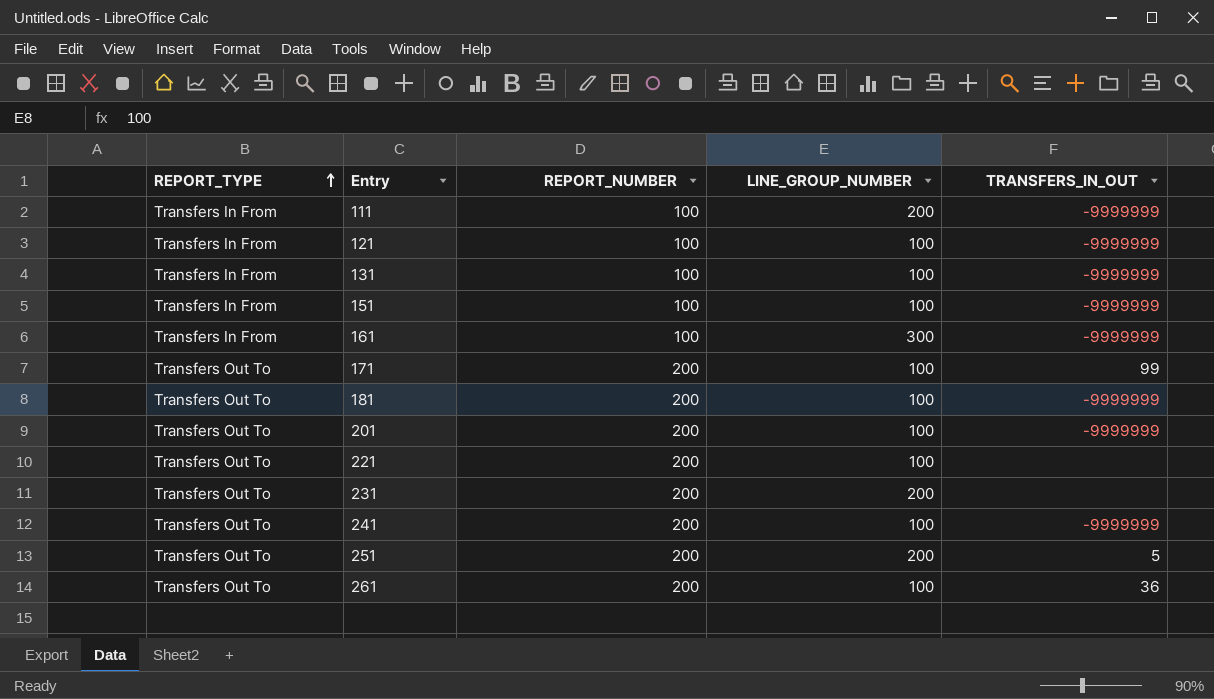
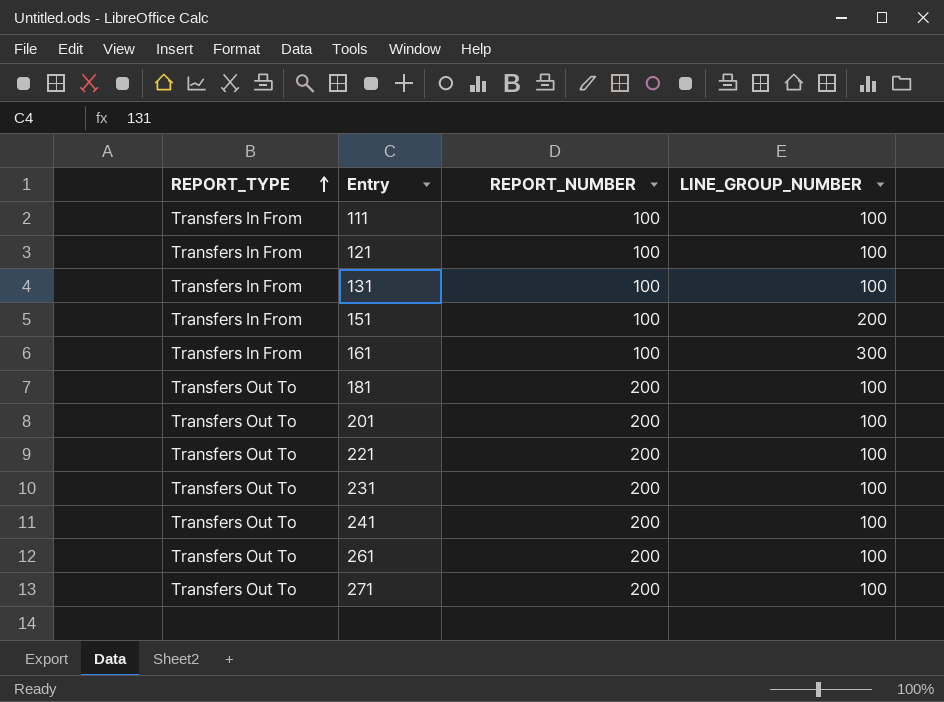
column TRANSFERS_IN_OUT | position: 5 -> none
row 171: Transfers Out To | 200 | 100 | 99 -> none
row 251: Transfers Out To | 200 | 200 | 5 -> none
111 | LINE_GROUP_NUMBER: 200 -> 100
151 | LINE_GROUP_NUMBER: 100 -> 200
231 | LINE_GROUP_NUMBER: 200 -> 100
row 271: none -> Transfers Out To | 200 | 100

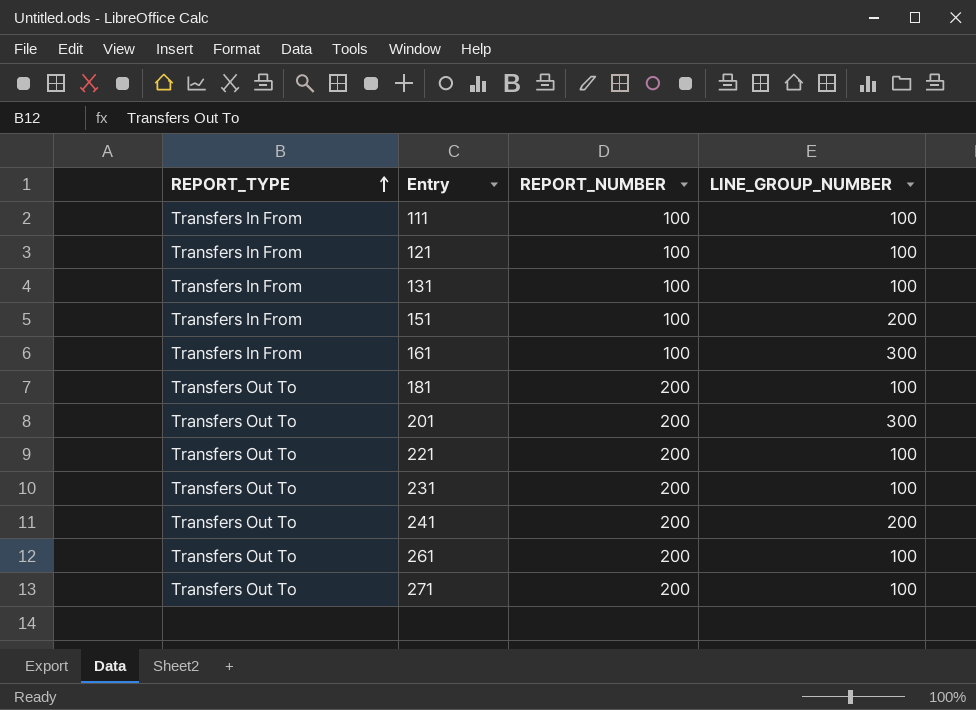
201 | LINE_GROUP_NUMBER: 100 -> 300
241 | LINE_GROUP_NUMBER: 100 -> 200

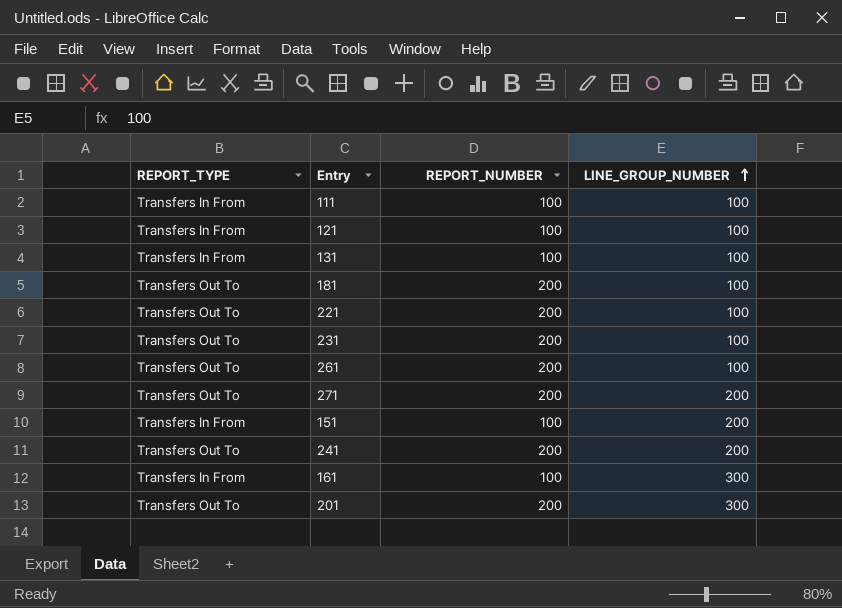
row order: REPORT_TYPE ascending -> LINE_GROUP_NUMBER ascending
271 | LINE_GROUP_NUMBER: 100 -> 200

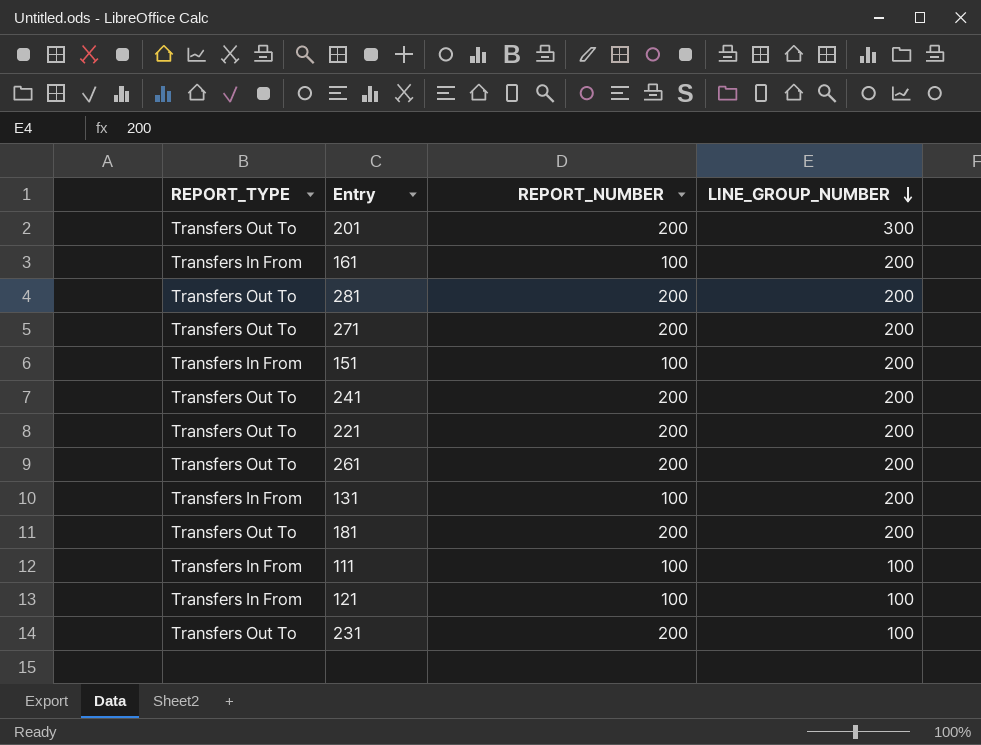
row order: LINE_GROUP_NUMBER ascending -> LINE_GROUP_NUMBER descending
161 | LINE_GROUP_NUMBER: 300 -> 200
row 281: none -> Transfers Out To | 200 | 200
221 | LINE_GROUP_NUMBER: 100 -> 200
261 | LINE_GROUP_NUMBER: 100 -> 200
131 | LINE_GROUP_NUMBER: 100 -> 200
181 | LINE_GROUP_NUMBER: 100 -> 200

